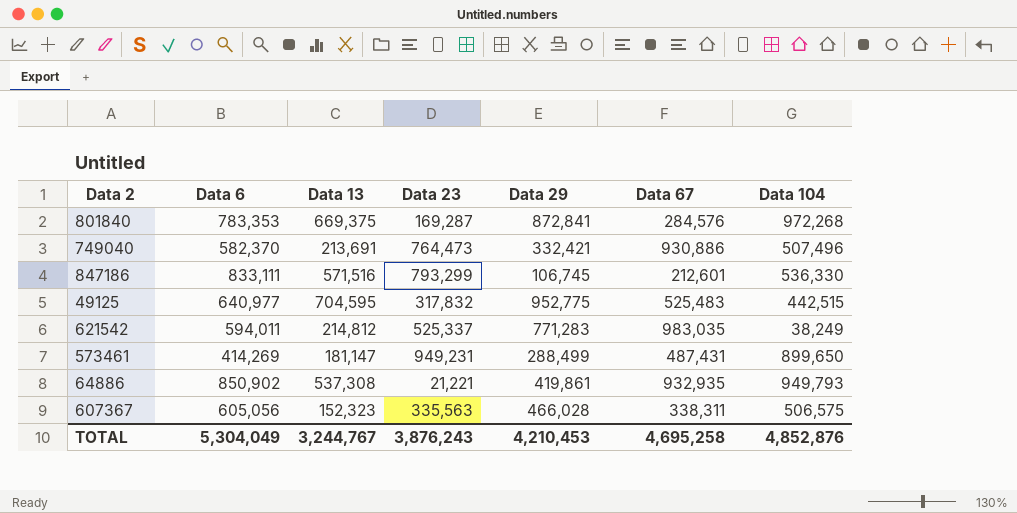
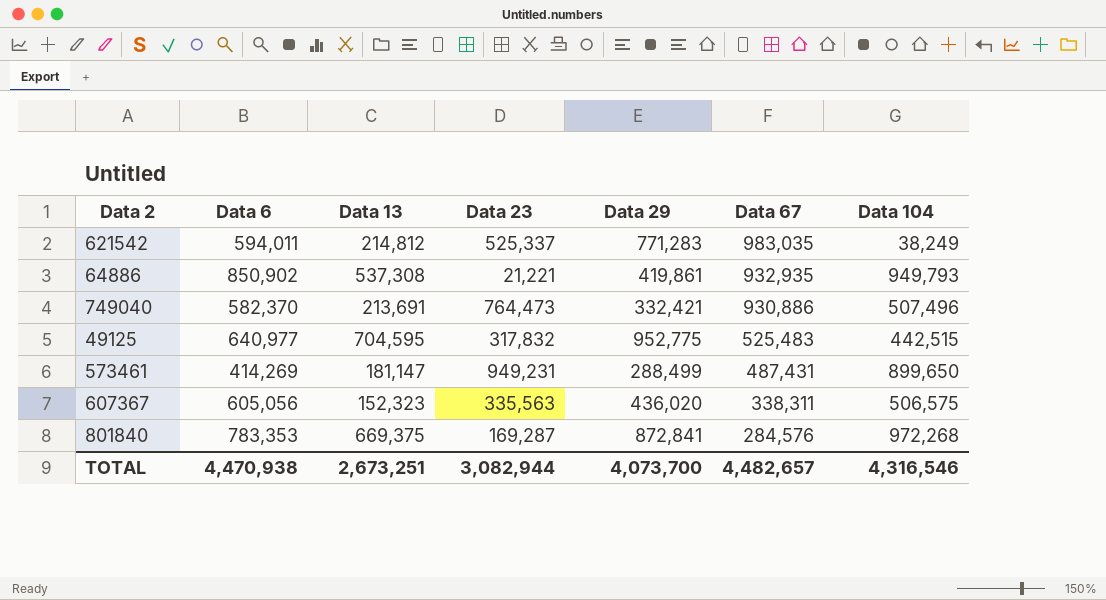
row order: none -> Data 67 descending
row 847186: 833,111 | 571,516 | 793,299 | 106,745 | 212,601 | 536,330 -> none
607367 | Data 29: 466,028 -> 436,020
TOTAL | Data 6: 5,304,049 -> 4,470,938
TOTAL | Data 13: 3,244,767 -> 2,673,251
TOTAL | Data 23: 3,876,243 -> 3,082,944
TOTAL | Data 29: 4,210,453 -> 4,073,700
TOTAL | Data 67: 4,695,258 -> 4,482,657
TOTAL | Data 104: 4,852,876 -> 4,316,546

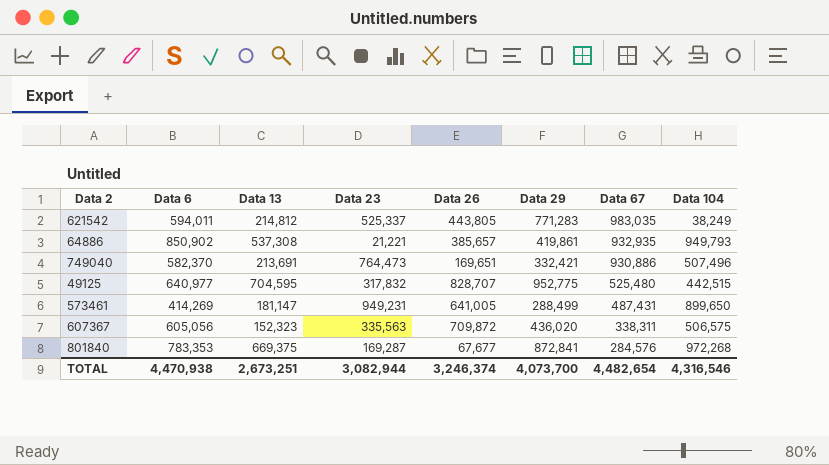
column Data 26 | position: none -> 5
49125 | Data 67: 525,483 -> 525,480
TOTAL | Data 67: 4,482,657 -> 4,482,654

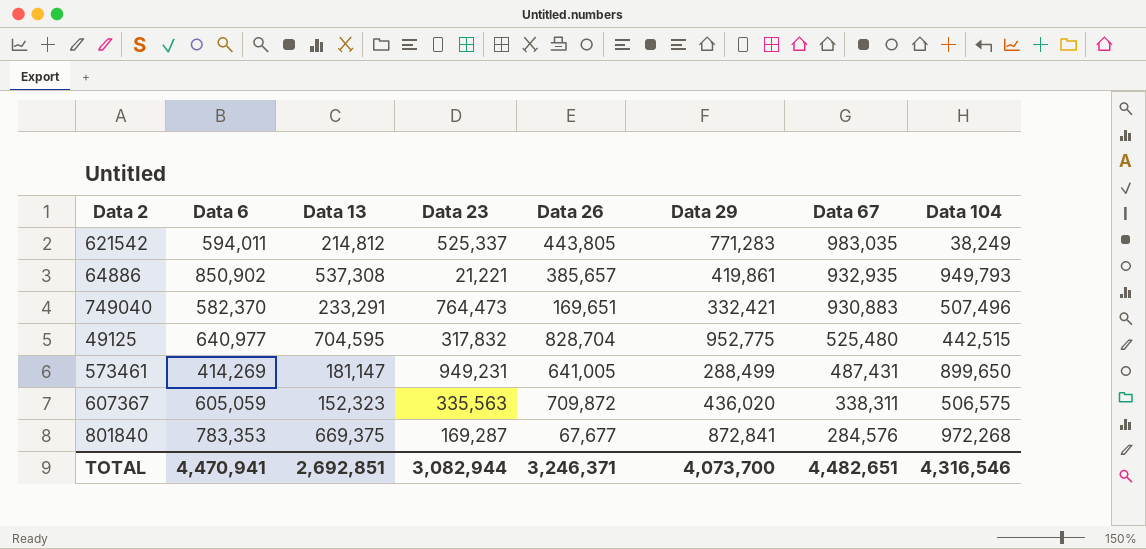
749040 | Data 13: 213,691 -> 233,291
749040 | Data 67: 930,886 -> 930,883
49125 | Data 26: 828,707 -> 828,704
607367 | Data 6: 605,056 -> 605,059
TOTAL | Data 6: 4,470,938 -> 4,470,941
TOTAL | Data 13: 2,673,251 -> 2,692,851
TOTAL | Data 26: 3,246,374 -> 3,246,371
TOTAL | Data 67: 4,482,654 -> 4,482,651

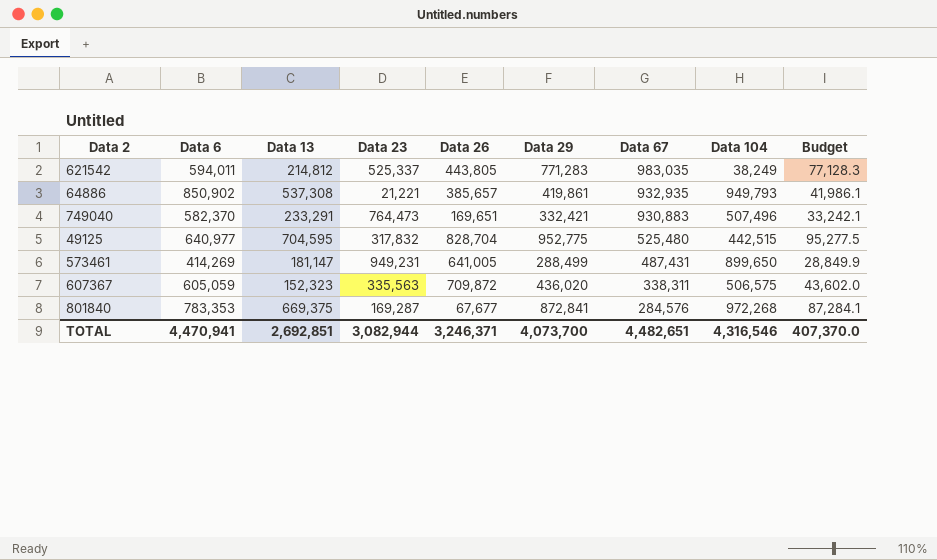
column Budget | formula: none -> [Data 29] * 0.1

